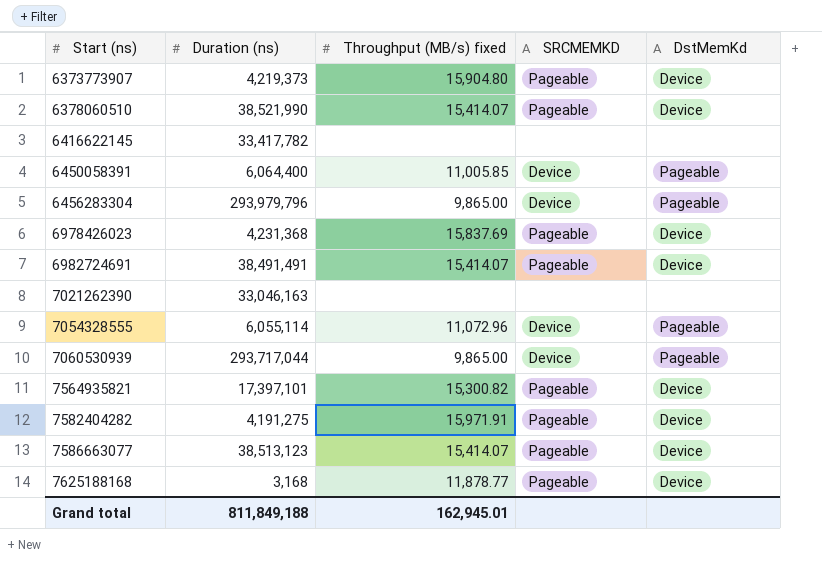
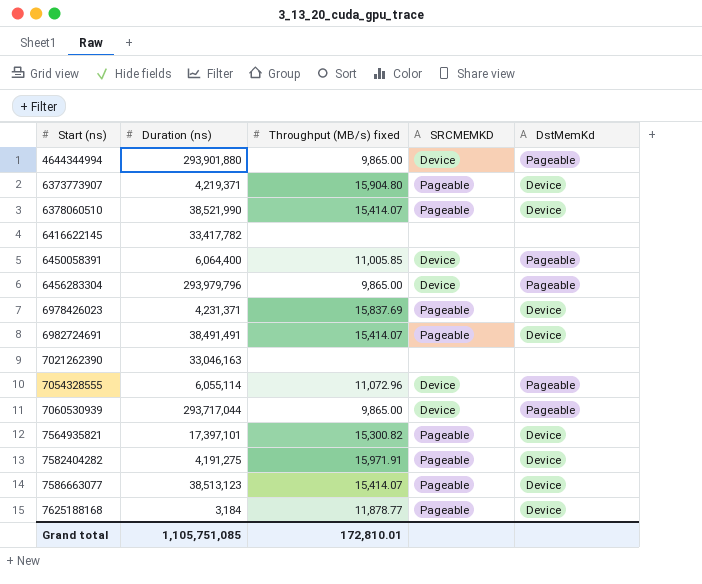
row 4644344994: none -> 293,901,880 | 9,865.00 | Device | Pageable
6373773907 | Duration (ns): 4,219,373 -> 4,219,371
6978426023 | Duration (ns): 4,231,368 -> 4,231,371
7625188168 | Duration (ns): 3,168 -> 3,184
Grand total | Duration (ns): 811,849,188 -> 1,105,751,085
Grand total | Throughput (MB/s) fixed: 162,945.01 -> 172,810.01

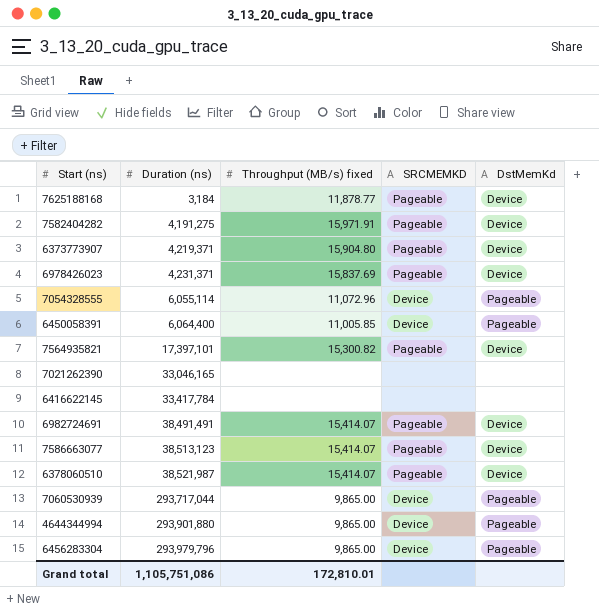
row order: Start (ns) ascending -> Duration (ns) ascending
7021262390 | Duration (ns): 33,046,163 -> 33,046,165
6416622145 | Duration (ns): 33,417,782 -> 33,417,784
6378060510 | Duration (ns): 38,521,990 -> 38,521,987
Grand total | Duration (ns): 1,105,751,085 -> 1,105,751,086

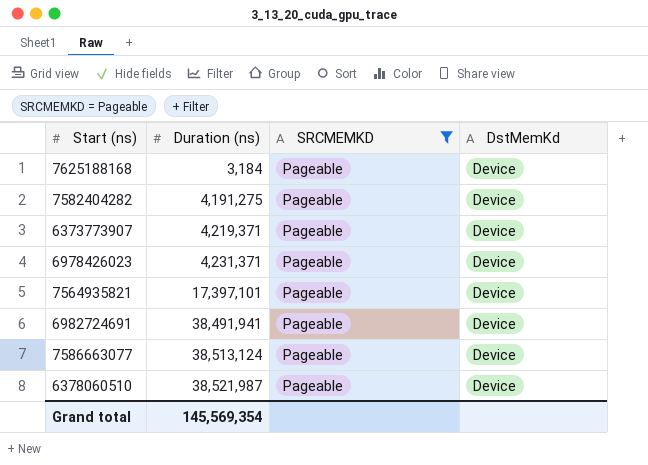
filter: none -> SRCMEMKD = Pageable
column Throughput (MB/s) fixed | position: 3 -> none
6982724691 | Duration (ns): 38,491,491 -> 38,491,941
7586663077 | Duration (ns): 38,513,123 -> 38,513,124
Grand total | Duration (ns): 1,105,751,086 -> 145,569,354

